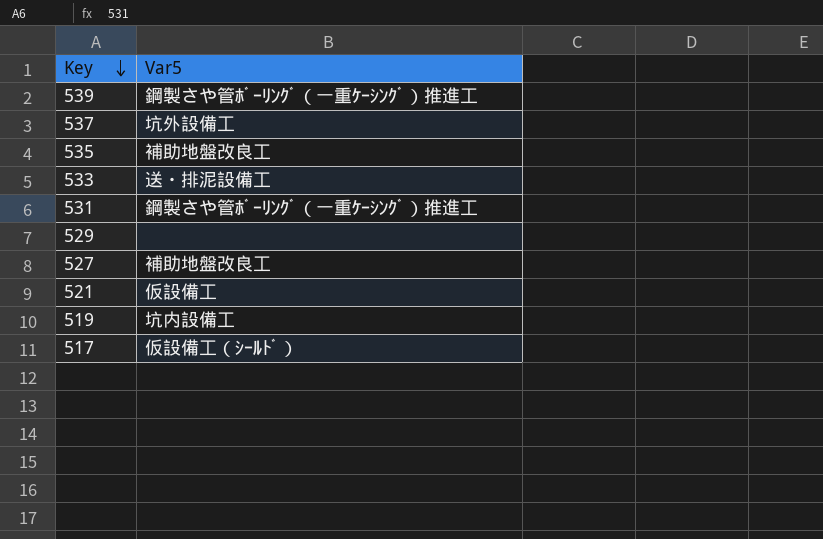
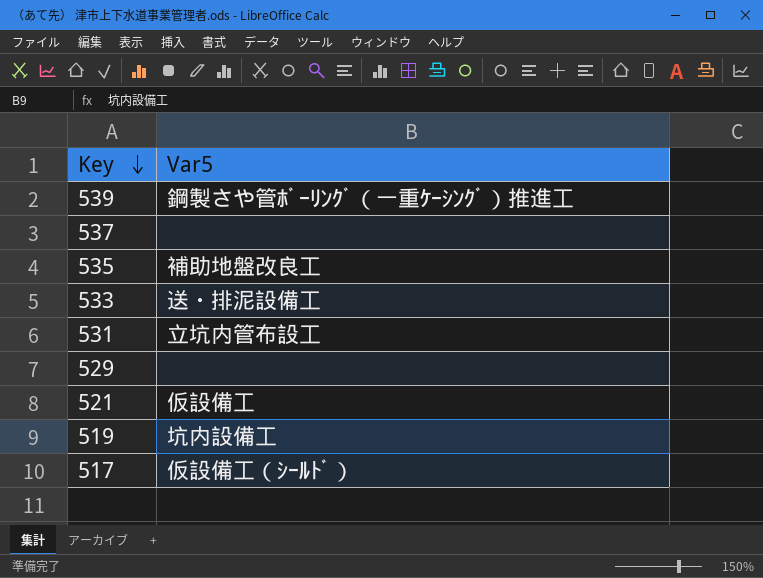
row 527: 補助地盤改良工 -> none
537 | Var5: 坑外設備工 -> none
531 | Var5: 鋼製さや管ﾎﾞｰﾘﾝｸﾞ（一重ｹｰｼﾝｸﾞ）推進工 -> 立坑内管布設工

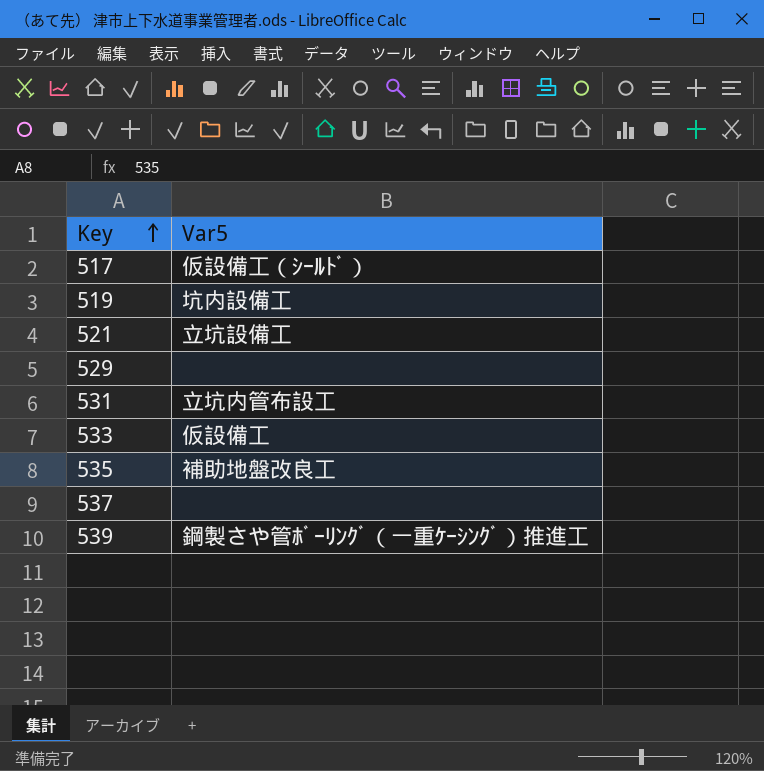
row order: Key descending -> Key ascending
521 | Var5: 仮設備工 -> 立坑設備工
533 | Var5: 送・排泥設備工 -> 仮設備工

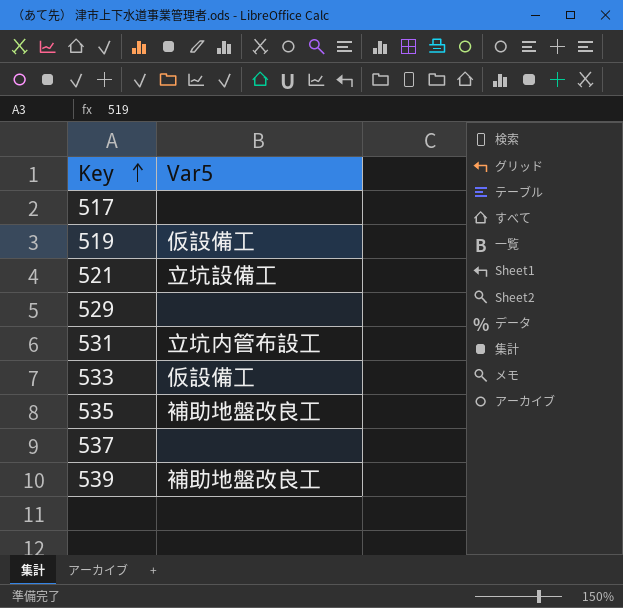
517 | Var5: 仮設備工（ｼｰﾙﾄﾞ） -> none
519 | Var5: 坑内設備工 -> 仮設備工
539 | Var5: 鋼製さや管ﾎﾞｰﾘﾝｸﾞ（一重ｹｰｼﾝｸﾞ）推進工 -> 補助地盤改良工

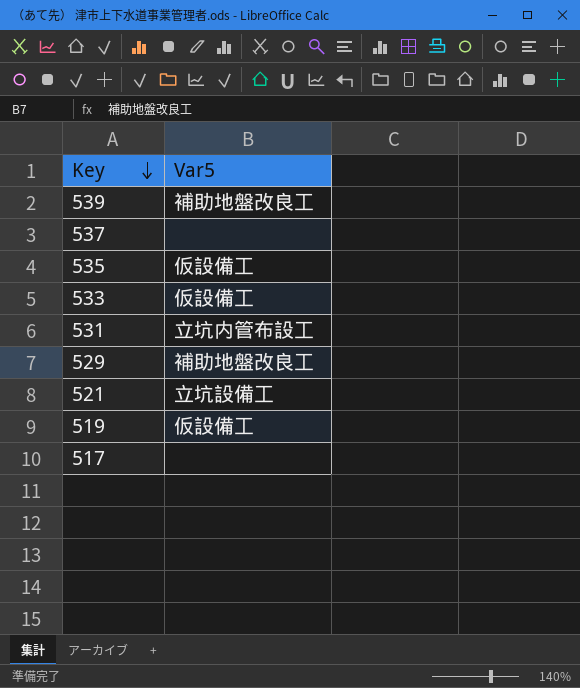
row order: Key ascending -> Key descending
535 | Var5: 補助地盤改良工 -> 仮設備工
529 | Var5: none -> 補助地盤改良工

